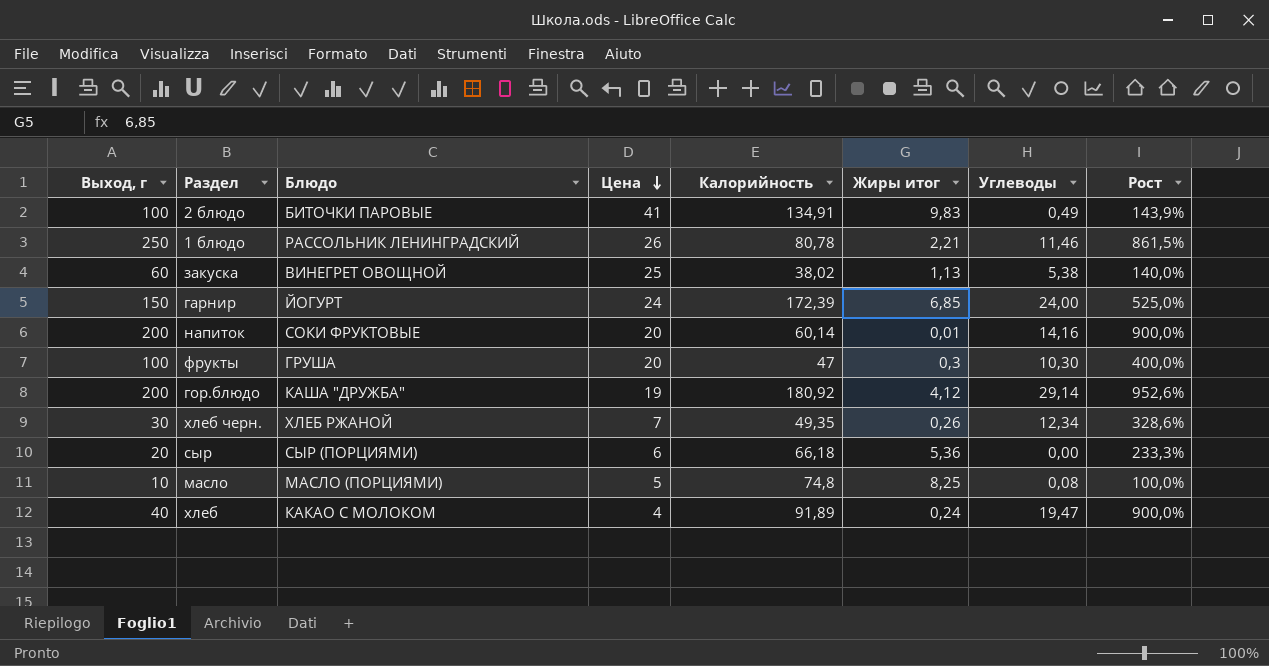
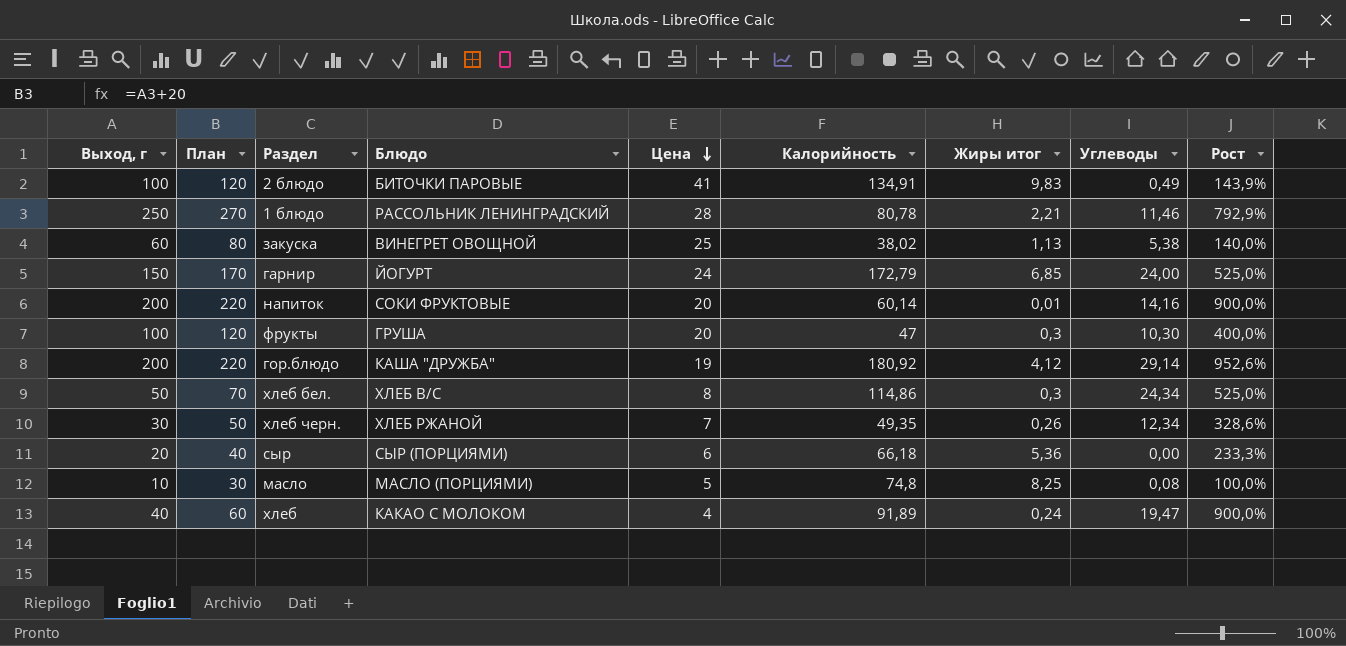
column План | formula: none -> [Выход, г] + 20
1 блюдо | Цена: 26 -> 28
1 блюдо | Рост: 861,5% -> 792,9%
гарнир | Калорийность: 172,39 -> 172,79
row хлеб бел.: none -> 50 | 70 | ХЛЕБ В/С | 8 | 114,86 | 0,3 | 24,34 | 525,0%

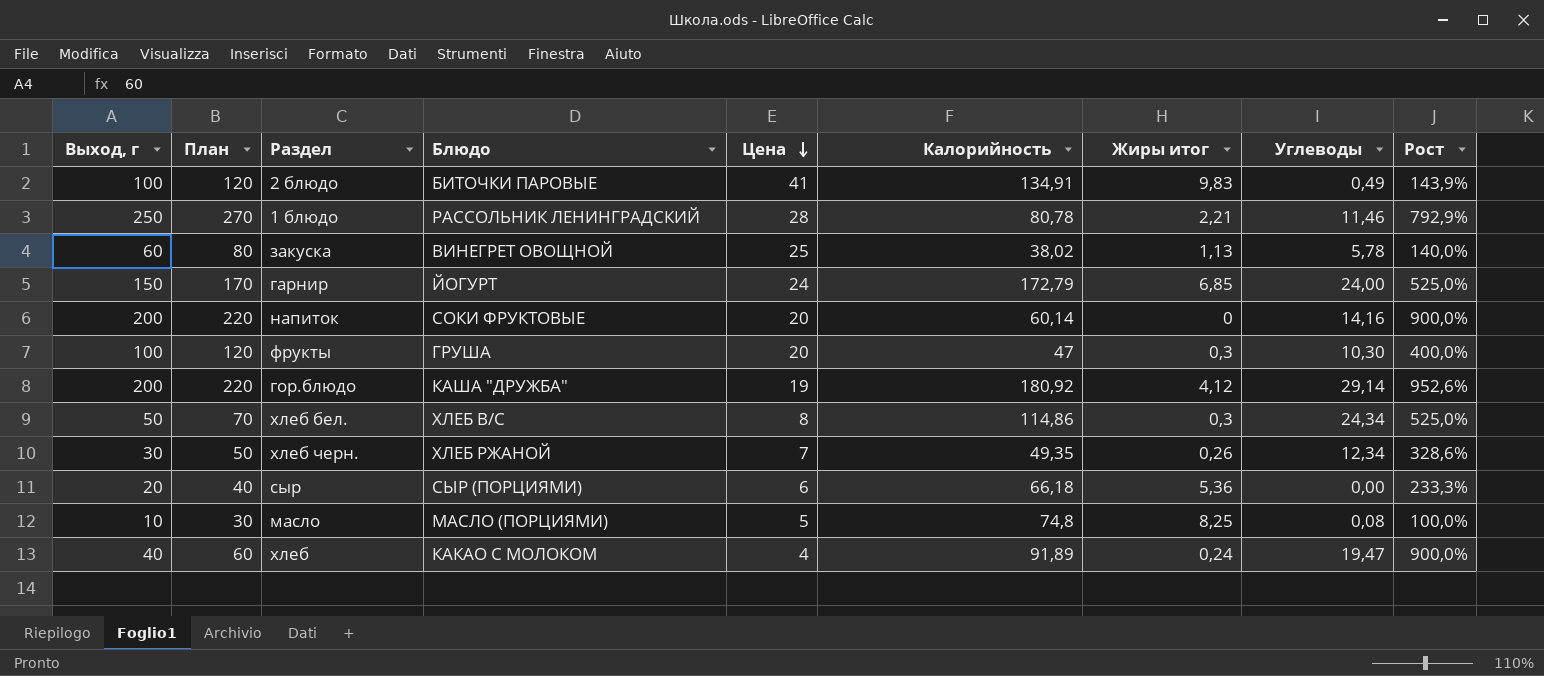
закуска | Углеводы: 5,38 -> 5,78
напиток | Жиры итог: 0,01 -> 0

